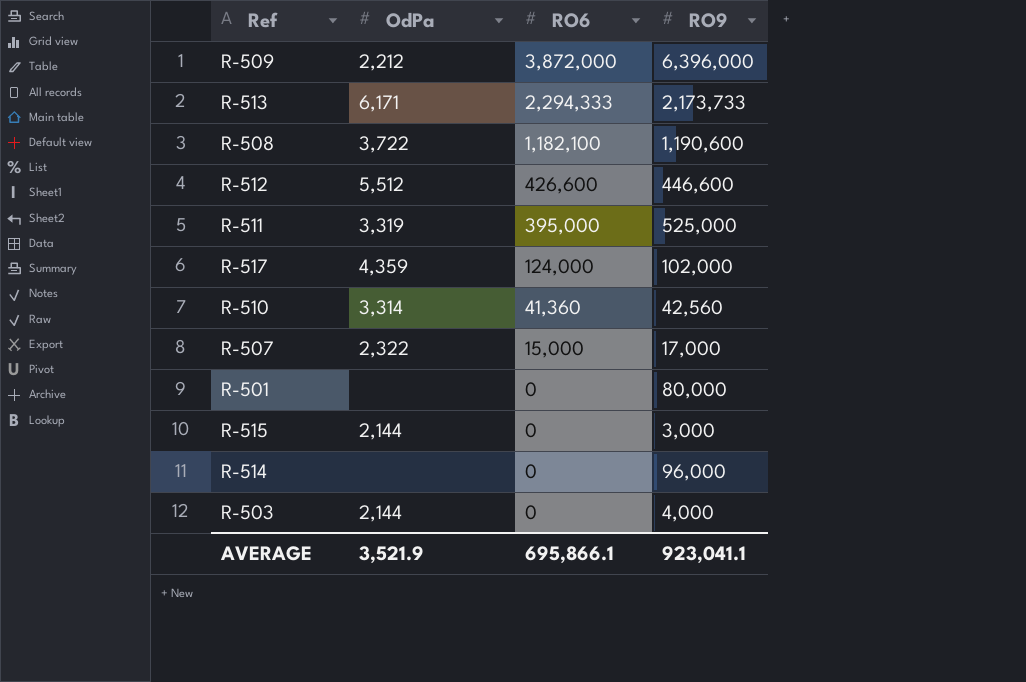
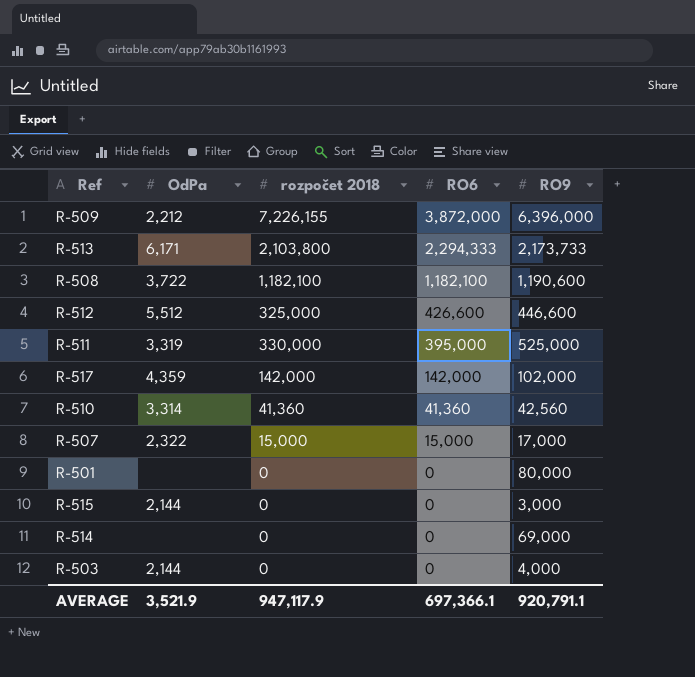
column rozpočet 2018 | position: none -> 3
R-517 | RO6: 124,000 -> 142,000
R-514 | RO9: 96,000 -> 69,000
AVERAGE | RO6: 695,866.1 -> 697,366.1
AVERAGE | RO9: 923,041.1 -> 920,791.1

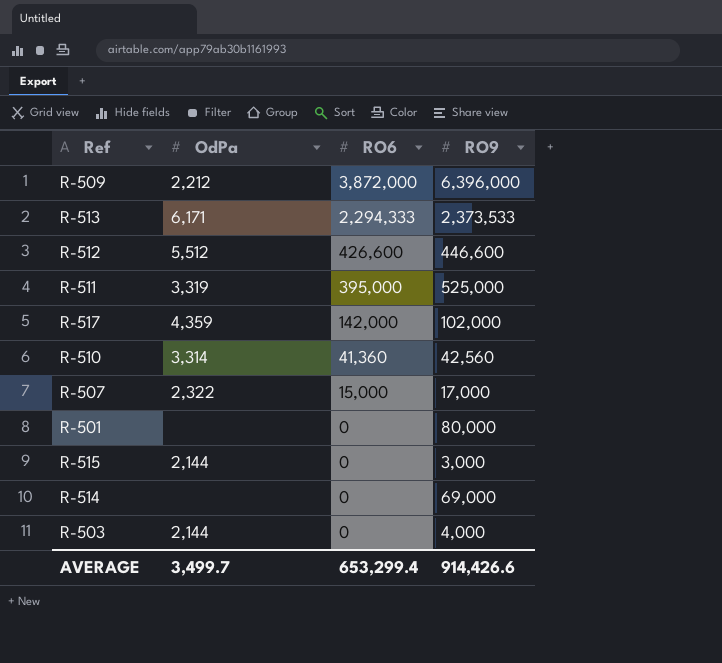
column rozpočet 2018 | position: 3 -> none
row R-508: 3,722 | 1,182,100 | 1,182,100 | 1,190,600 -> none
R-513 | RO9: 2,173,733 -> 2,373,533
AVERAGE | OdPa: 3,521.9 -> 3,499.7
AVERAGE | RO6: 697,366.1 -> 653,299.4
AVERAGE | RO9: 920,791.1 -> 914,426.6

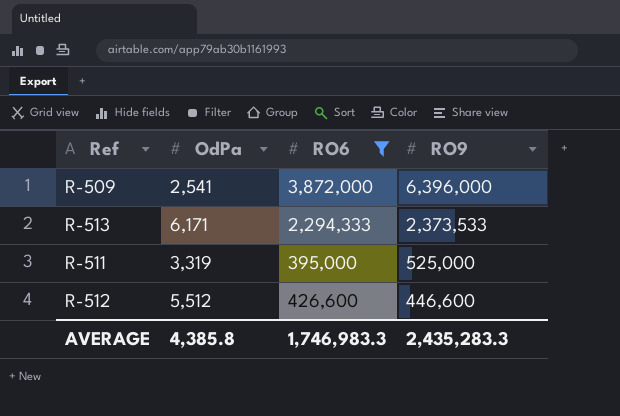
filter: none -> RO6 >= 395,000
row order: RO6 descending -> RO9 descending
R-509 | OdPa: 2,212 -> 2,541
AVERAGE | OdPa: 3,499.7 -> 4,385.8
AVERAGE | RO6: 653,299.4 -> 1,746,983.3
AVERAGE | RO9: 914,426.6 -> 2,435,283.3

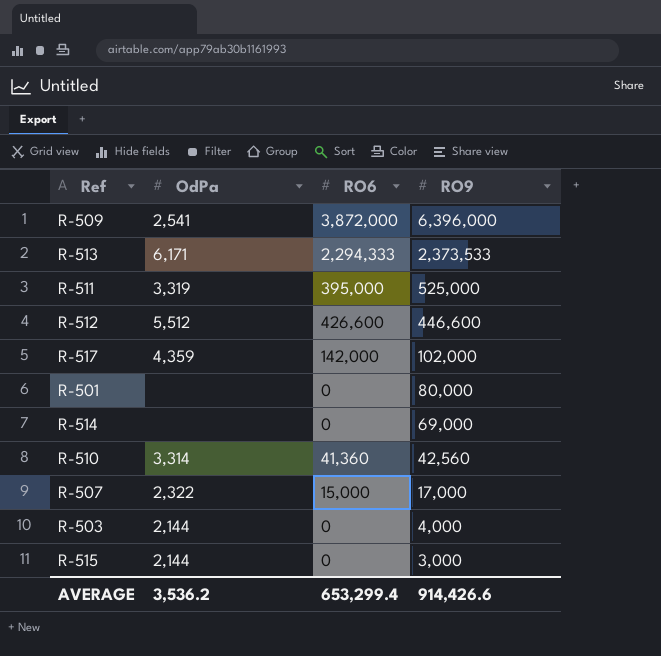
filter: RO6 >= 395,000 -> none
AVERAGE | OdPa: 4,385.8 -> 3,536.2
AVERAGE | RO6: 1,746,983.3 -> 653,299.4
AVERAGE | RO9: 2,435,283.3 -> 914,426.6

